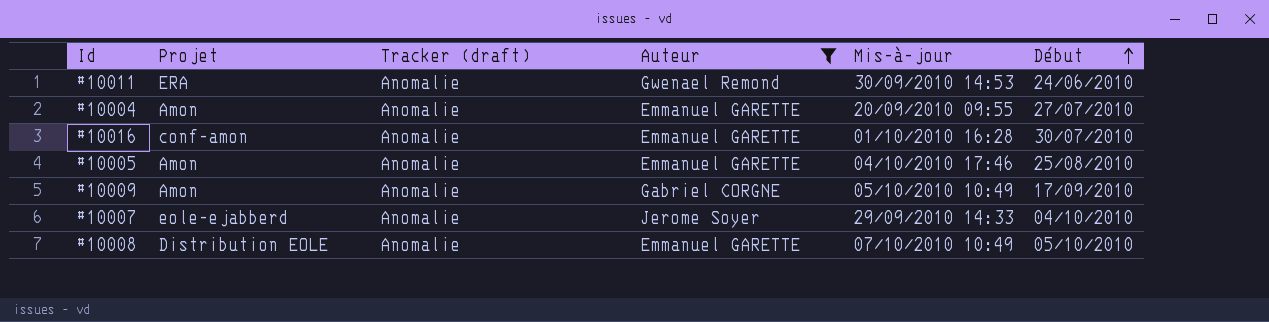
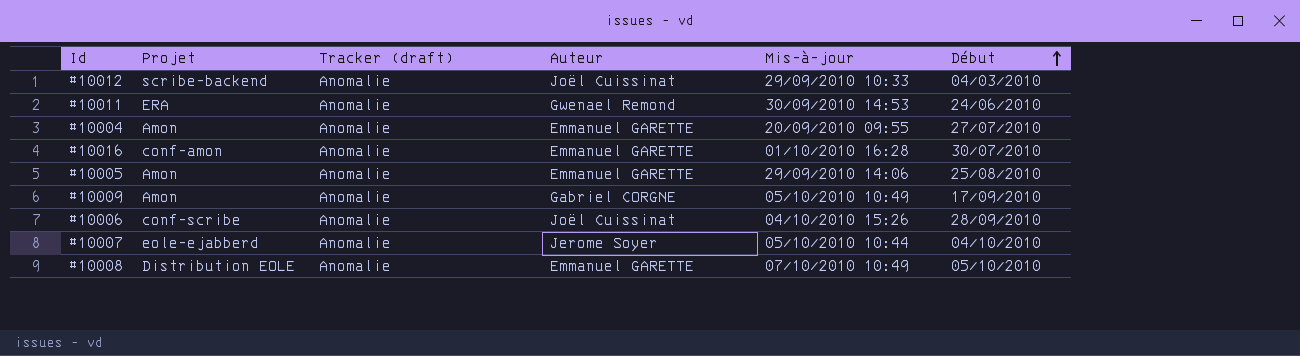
filter: Auteur != Joël Cuissinat -> none
#10005 | Mis-à-jour: 04/10/2010 17:46 -> 29/09/2010 14:06
#10007 | Mis-à-jour: 29/09/2010 14:33 -> 05/10/2010 10:44

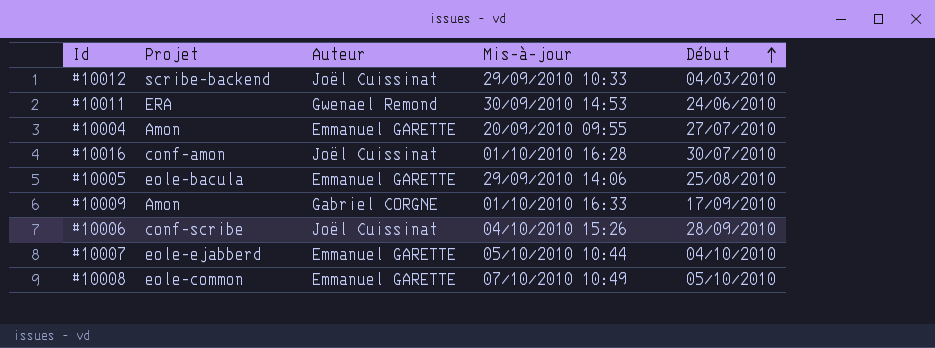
column Tracker (draft) | position: 3 -> none
#10016 | Auteur: Emmanuel GARETTE -> Joël Cuissinat
#10005 | Projet: Amon -> eole-bacula
#10009 | Mis-à-jour: 05/10/2010 10:49 -> 01/10/2010 16:33
#10007 | Auteur: Jerome Soyer -> Emmanuel GARETTE
#10008 | Projet: Distribution EOLE -> eole-common

